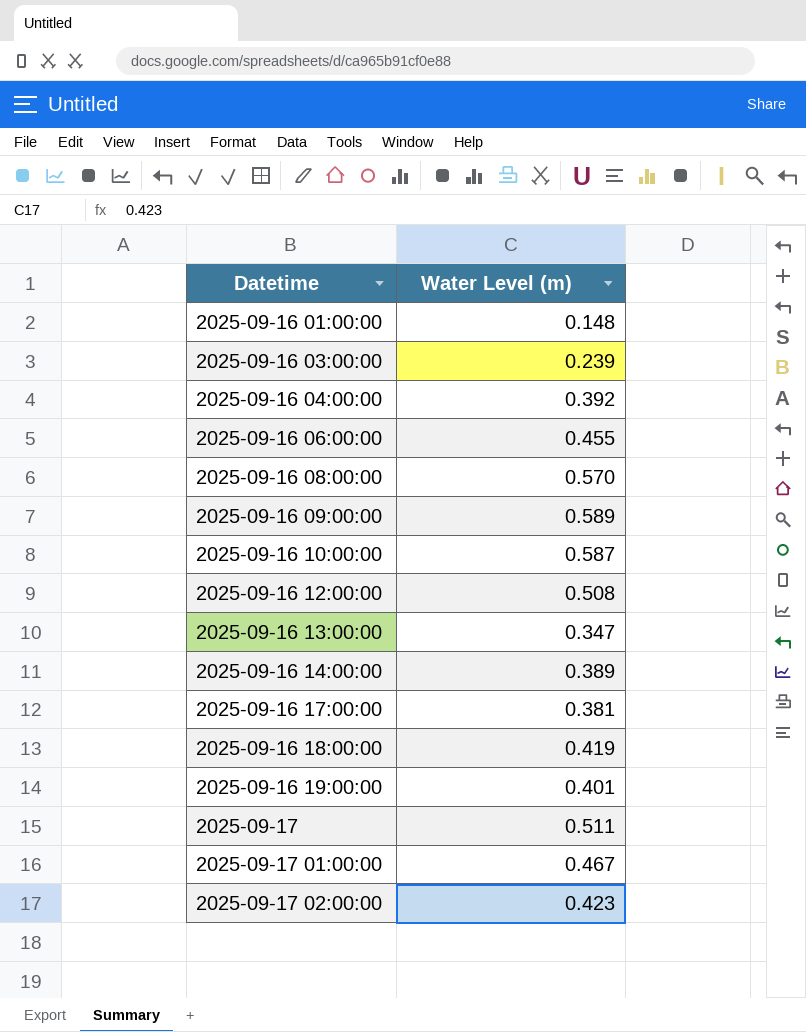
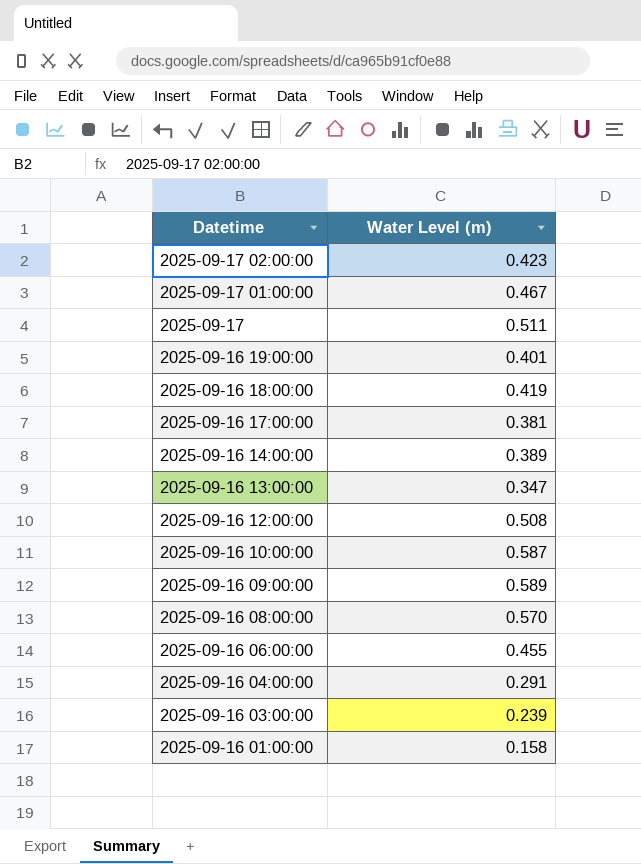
row order: Datetime ascending -> Datetime descending
2025-09-16 04:00:00 | Water Level (m): 0.392 -> 0.291
2025-09-16 01:00:00 | Water Level (m): 0.148 -> 0.158

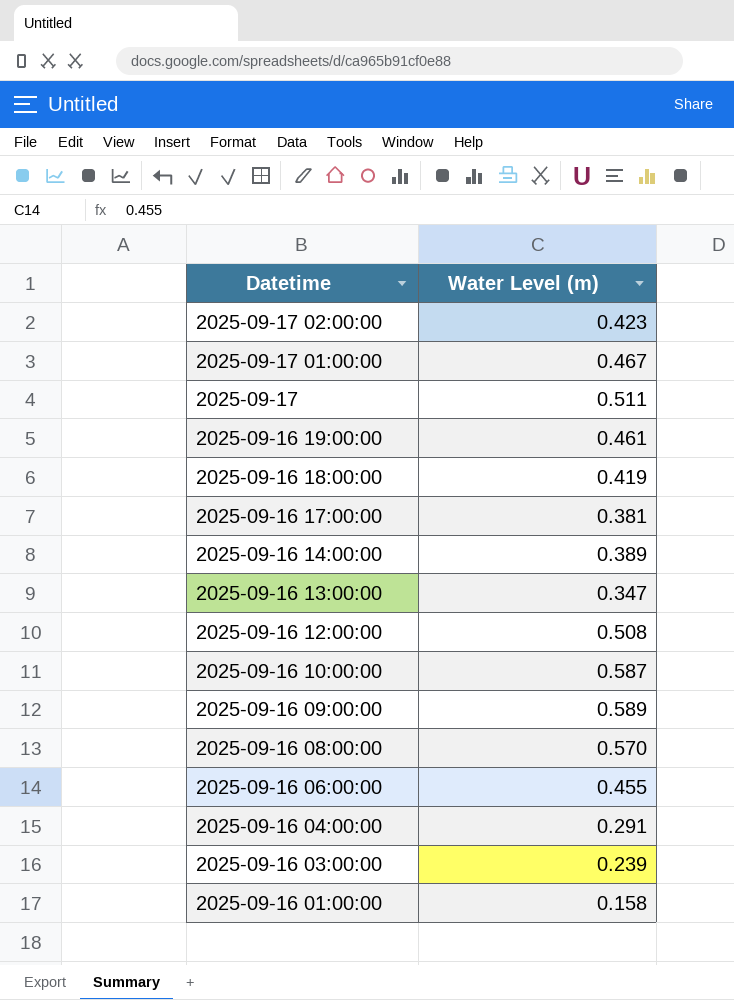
2025-09-16 19:00:00 | Water Level (m): 0.401 -> 0.461

